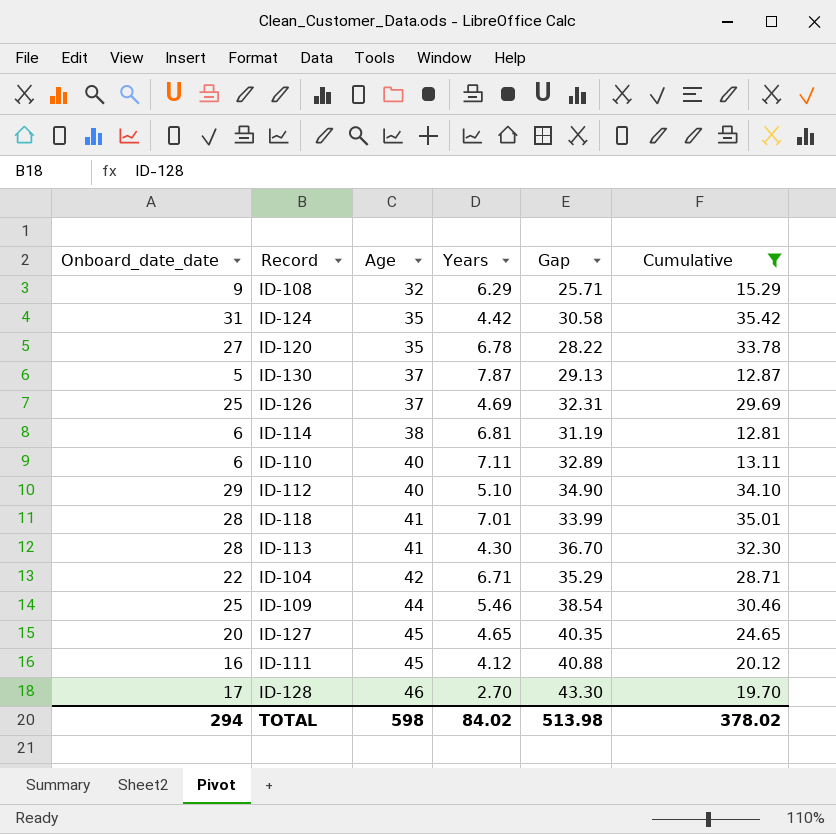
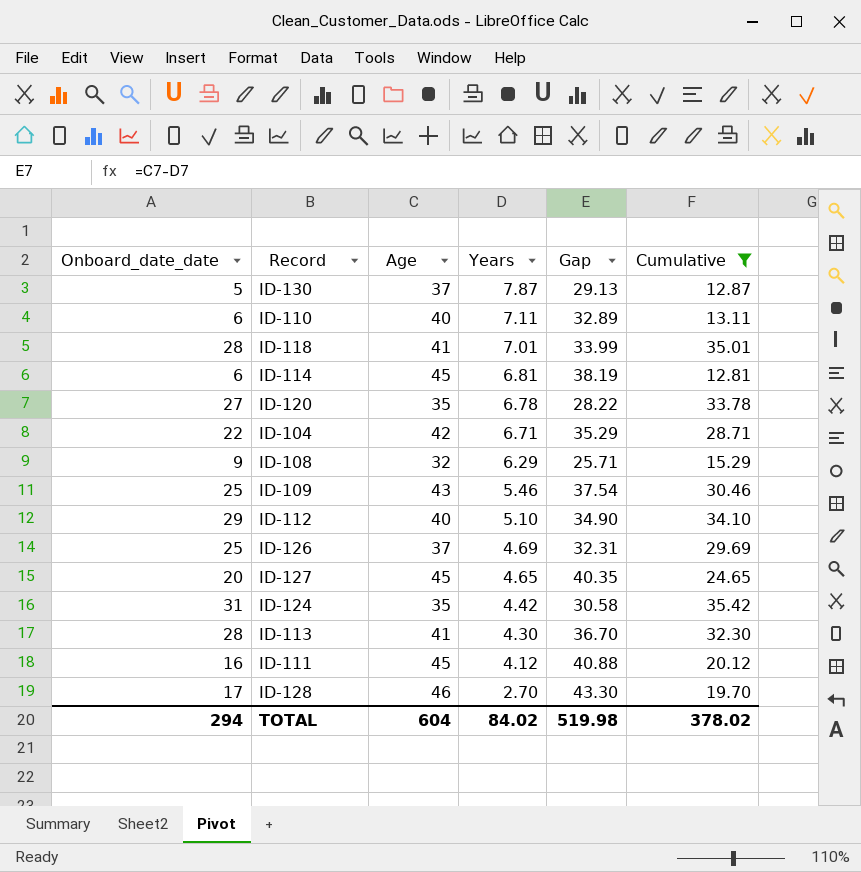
row order: Age ascending -> Years descending
ID-114 | Age: 38 -> 45
ID-114 | Gap: 31.19 -> 38.19
ID-109 | Age: 44 -> 43
ID-109 | Gap: 38.54 -> 37.54
TOTAL | Age: 598 -> 604
TOTAL | Gap: 513.98 -> 519.98

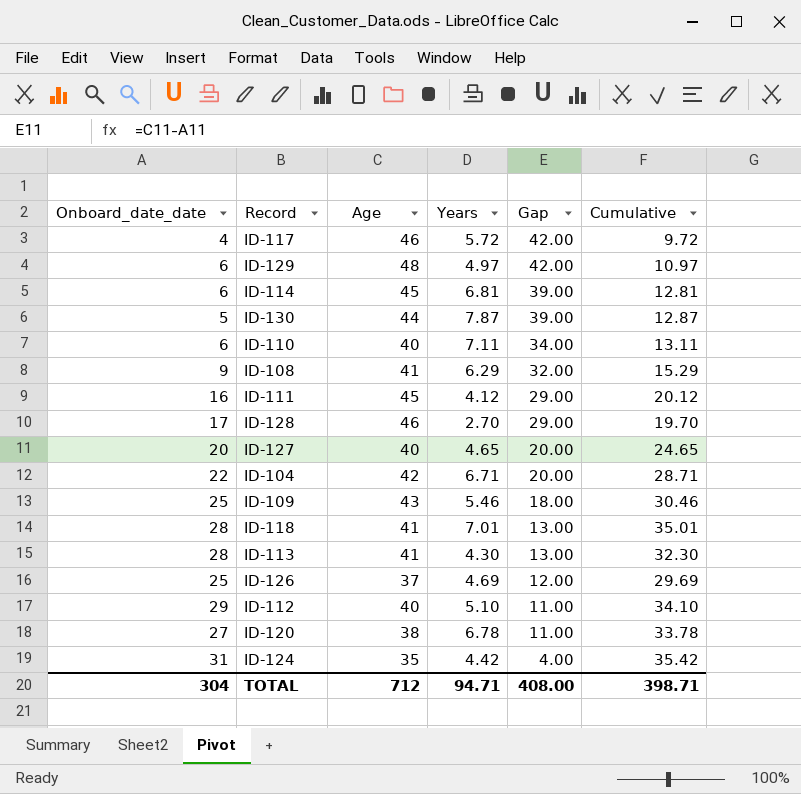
filter: Cumulative >= 12.81 -> none
row order: Years descending -> Gap descending
column Gap | formula: [Age] - [Years] -> [Age] - [Onboard_date_date]
ID-130 | Age: 37 -> 44
ID-108 | Age: 32 -> 41
ID-127 | Age: 45 -> 40
ID-120 | Age: 35 -> 38
TOTAL | Onboard_date_date: 294 -> 304
TOTAL | Age: 604 -> 712
TOTAL | Years: 84.02 -> 94.71
TOTAL | Gap: 519.98 -> 408.00
TOTAL | Cumulative: 378.02 -> 398.71

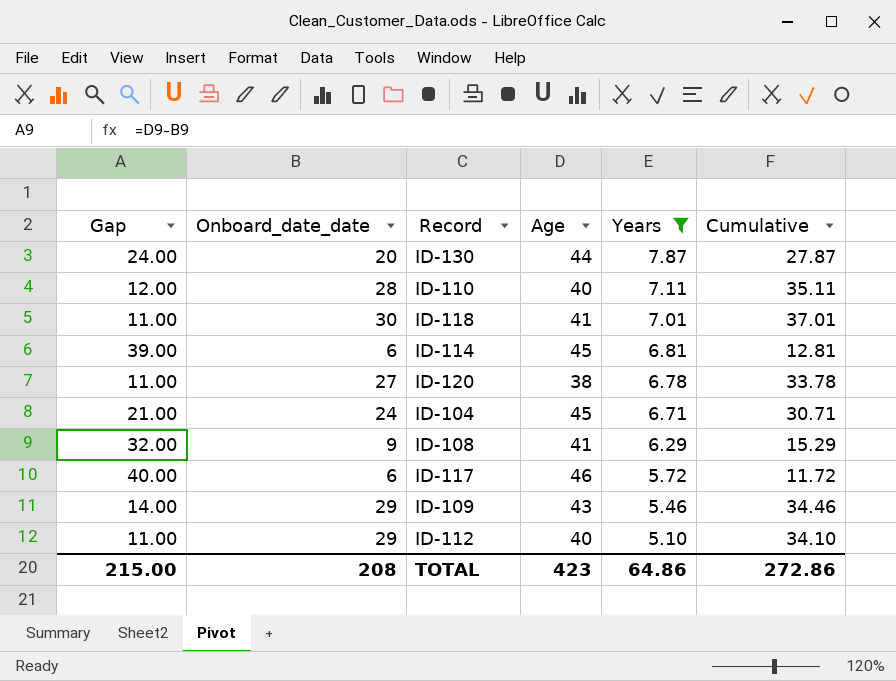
filter: none -> Years >= 5.10
row order: Gap descending -> Years descending
column Gap | position: 5 -> 1
ID-130 | Gap: 39.00 -> 24.00
ID-130 | Onboard_date_date: 5 -> 20
ID-130 | Cumulative: 12.87 -> 27.87
ID-110 | Gap: 34.00 -> 12.00
ID-110 | Onboard_date_date: 6 -> 28
ID-110 | Cumulative: 13.11 -> 35.11
ID-118 | Gap: 13.00 -> 11.00
ID-118 | Onboard_date_date: 28 -> 30
ID-118 | Cumulative: 35.01 -> 37.01
ID-104 | Gap: 20.00 -> 21.00
ID-104 | Onboard_date_date: 22 -> 24
ID-104 | Age: 42 -> 45
ID-104 | Cumulative: 28.71 -> 30.71
ID-117 | Gap: 42.00 -> 40.00
ID-117 | Onboard_date_date: 4 -> 6
ID-117 | Cumulative: 9.72 -> 11.72
ID-109 | Gap: 18.00 -> 14.00
ID-109 | Onboard_date_date: 25 -> 29
ID-109 | Cumulative: 30.46 -> 34.46
TOTAL | Gap: 408.00 -> 215.00
TOTAL | Onboard_date_date: 304 -> 208
TOTAL | Age: 712 -> 423
TOTAL | Years: 94.71 -> 64.86
TOTAL | Cumulative: 398.71 -> 272.86

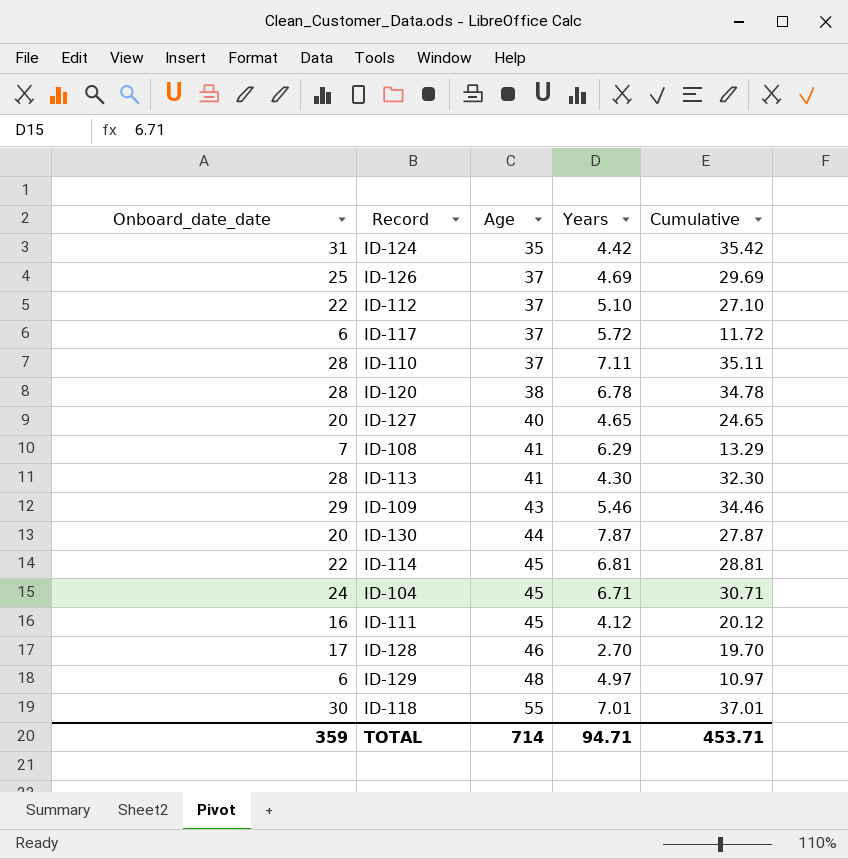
filter: Years >= 5.10 -> none
row order: Years descending -> Age ascending
column Gap | formula: [Age] - [Onboard_date_date] -> none
ID-112 | Onboard_date_date: 29 -> 22
ID-112 | Age: 40 -> 37
ID-112 | Cumulative: 34.10 -> 27.10
ID-117 | Age: 46 -> 37
ID-110 | Age: 40 -> 37
ID-120 | Onboard_date_date: 27 -> 28
ID-120 | Cumulative: 33.78 -> 34.78
ID-108 | Onboard_date_date: 9 -> 7
ID-108 | Cumulative: 15.29 -> 13.29
ID-114 | Onboard_date_date: 6 -> 22
ID-114 | Cumulative: 12.81 -> 28.81
ID-118 | Age: 41 -> 55
TOTAL | Onboard_date_date: 208 -> 359
TOTAL | Age: 423 -> 714
TOTAL | Years: 64.86 -> 94.71
TOTAL | Cumulative: 272.86 -> 453.71

